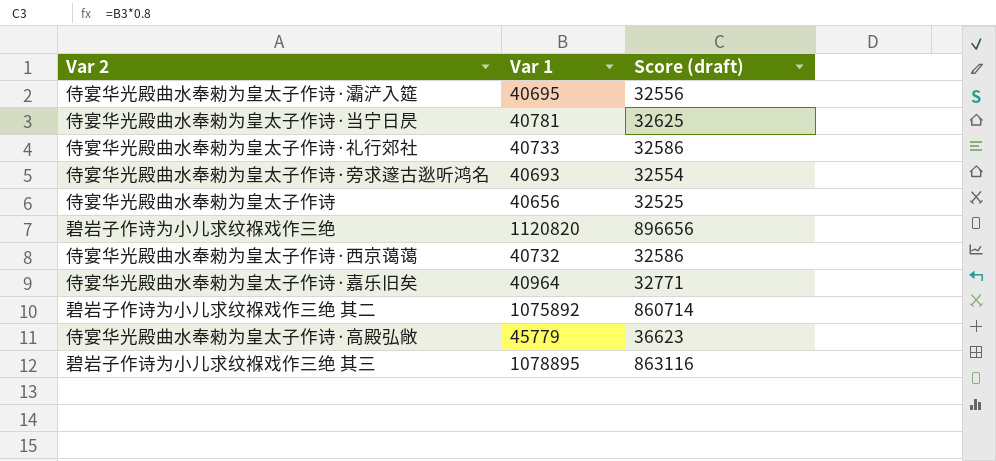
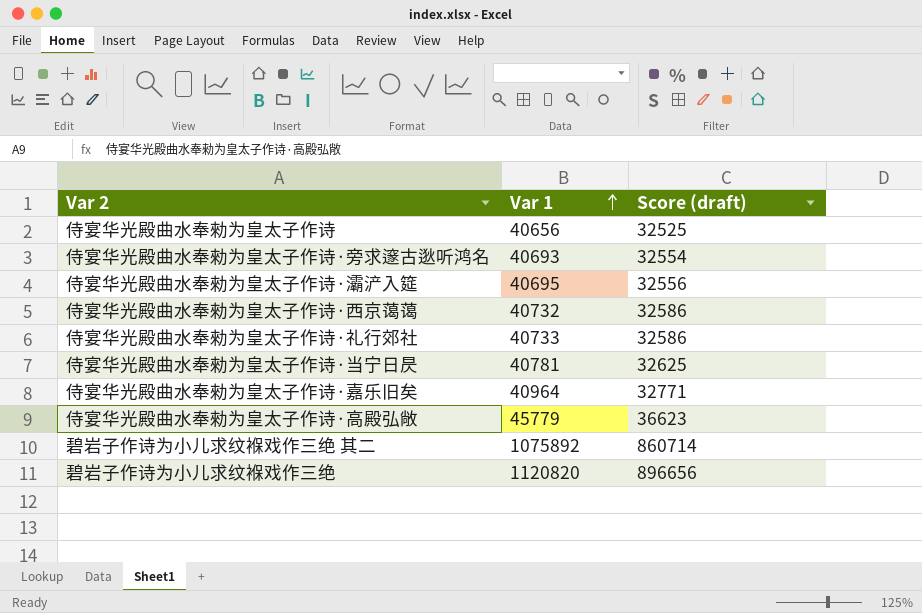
row order: none -> Var 1 ascending
row 碧岩子作诗为小儿求纹褓戏作三绝 其三: 1078895 | 863116 -> none

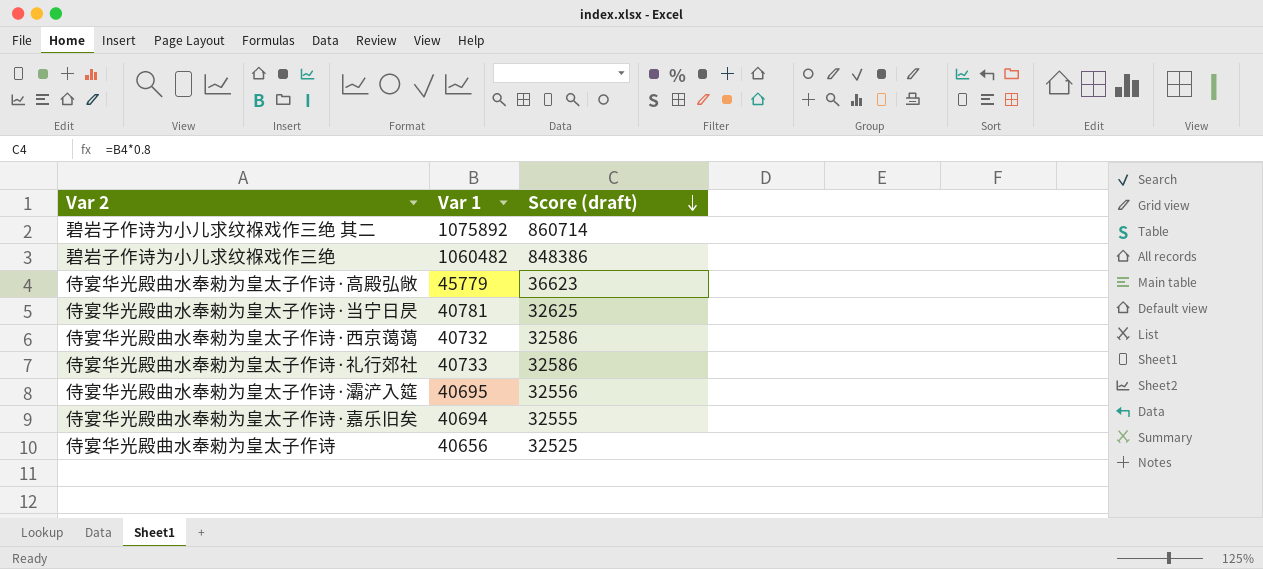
row order: Var 1 ascending -> Score (draft) descending
row 侍宴华光殿曲水奉勑为皇太子作诗·旁求邃古逖听鸿名: 40693 | 32554 -> none
碧岩子作诗为小儿求纹褓戏作三绝 | Var 1: 1120820 -> 1060482
碧岩子作诗为小儿求纹褓戏作三绝 | Score (draft): 896656 -> 848386
侍宴华光殿曲水奉勑为皇太子作诗·嘉乐旧矣 | Var 1: 40964 -> 40694
侍宴华光殿曲水奉勑为皇太子作诗·嘉乐旧矣 | Score (draft): 32771 -> 32555

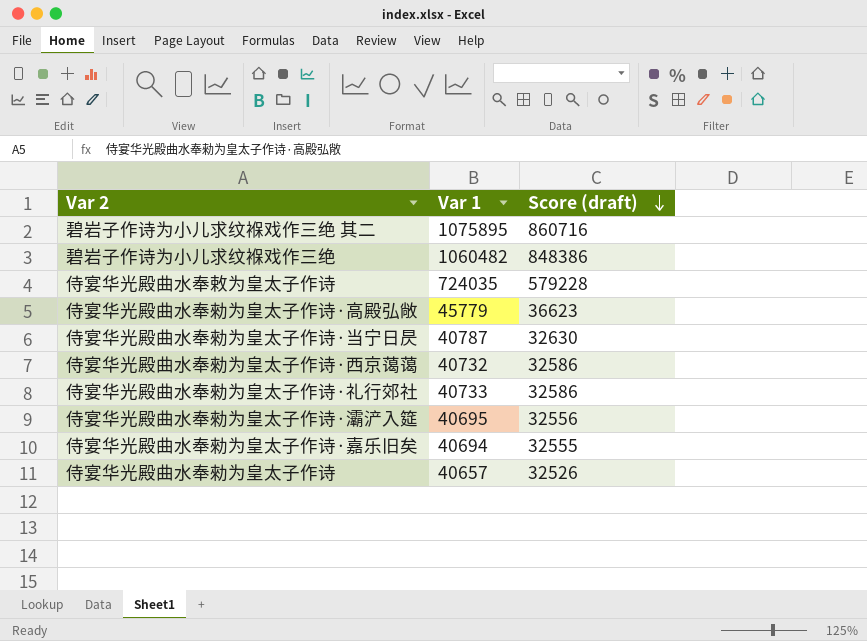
碧岩子作诗为小儿求纹褓戏作三绝 其二 | Var 1: 1075892 -> 1075895
碧岩子作诗为小儿求纹褓戏作三绝 其二 | Score (draft): 860714 -> 860716
row 侍宴华光殿曲水奉敕为皇太子作诗: none -> 724035 | 579228
侍宴华光殿曲水奉勑为皇太子作诗·当宁日昃 | Var 1: 40781 -> 40787
侍宴华光殿曲水奉勑为皇太子作诗·当宁日昃 | Score (draft): 32625 -> 32630
侍宴华光殿曲水奉勑为皇太子作诗 | Var 1: 40656 -> 40657
侍宴华光殿曲水奉勑为皇太子作诗 | Score (draft): 32525 -> 32526

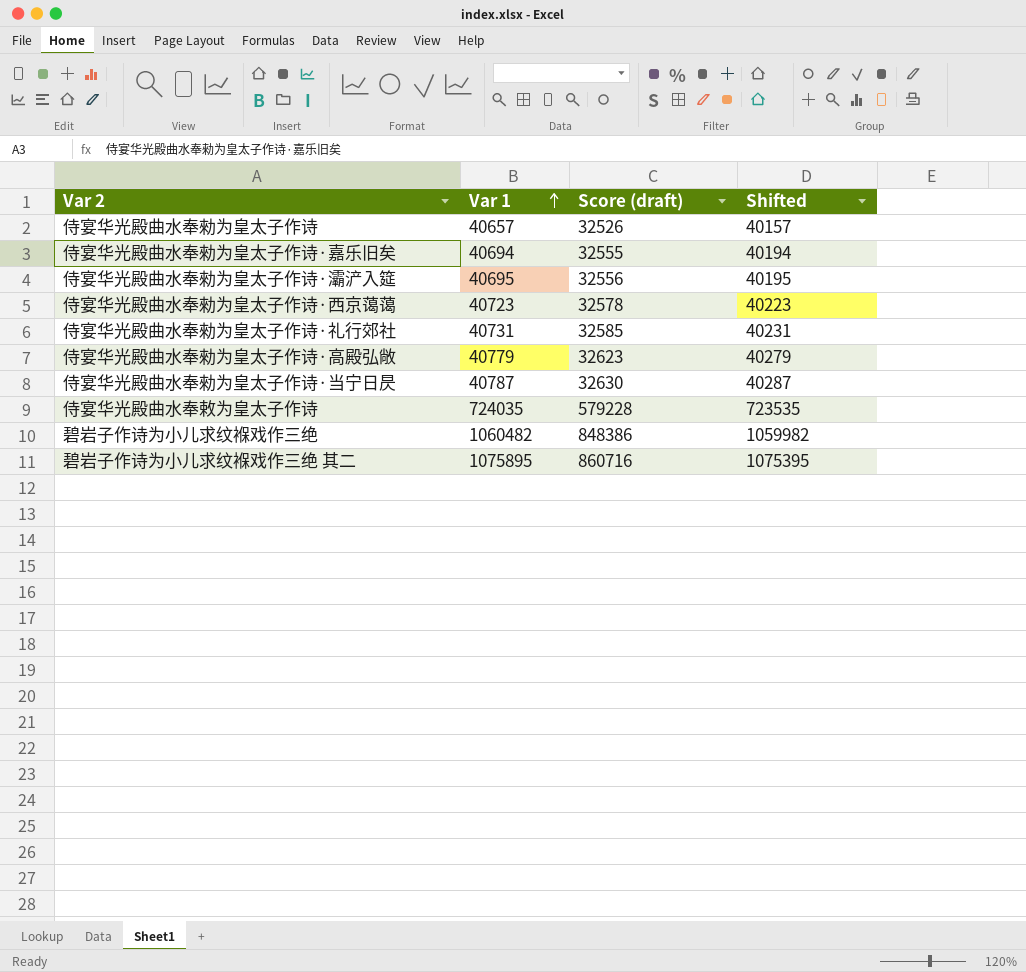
row order: Score (draft) descending -> Var 1 ascending
column Shifted | formula: none -> [Var 1] - 500
侍宴华光殿曲水奉勑为皇太子作诗·西京蔼蔼 | Var 1: 40732 -> 40723
侍宴华光殿曲水奉勑为皇太子作诗·西京蔼蔼 | Score (draft): 32586 -> 32578
侍宴华光殿曲水奉勑为皇太子作诗·礼行郊社 | Var 1: 40733 -> 40731
侍宴华光殿曲水奉勑为皇太子作诗·礼行郊社 | Score (draft): 32586 -> 32585
侍宴华光殿曲水奉勑为皇太子作诗·高殿弘敞 | Var 1: 45779 -> 40779
侍宴华光殿曲水奉勑为皇太子作诗·高殿弘敞 | Score (draft): 36623 -> 32623

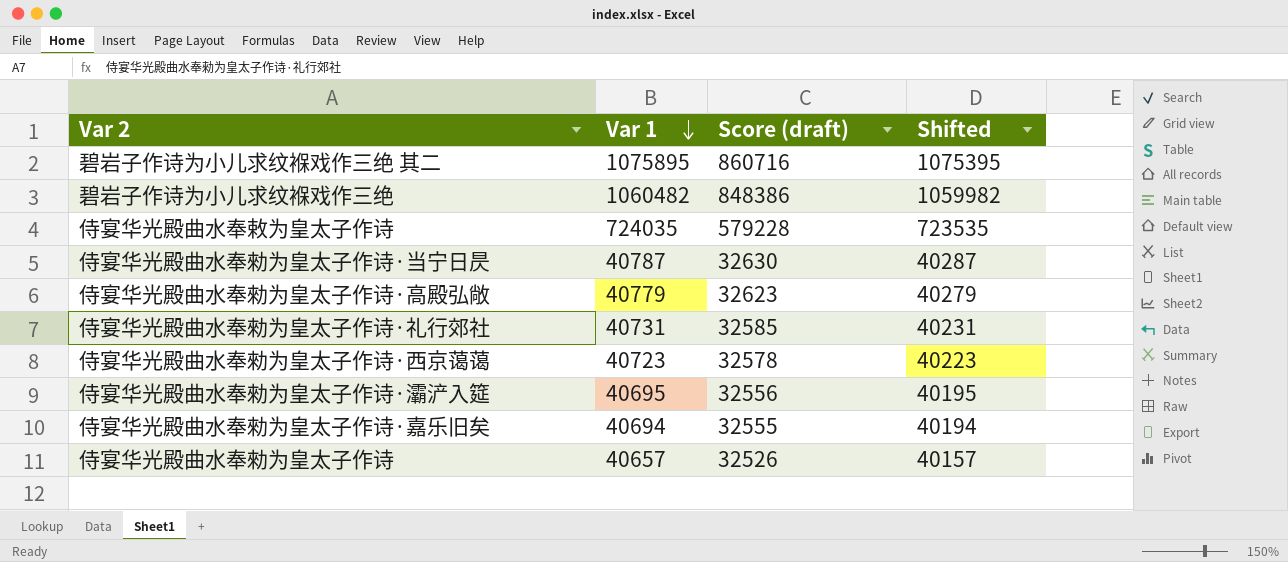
row order: Var 1 ascending -> Var 1 descending

